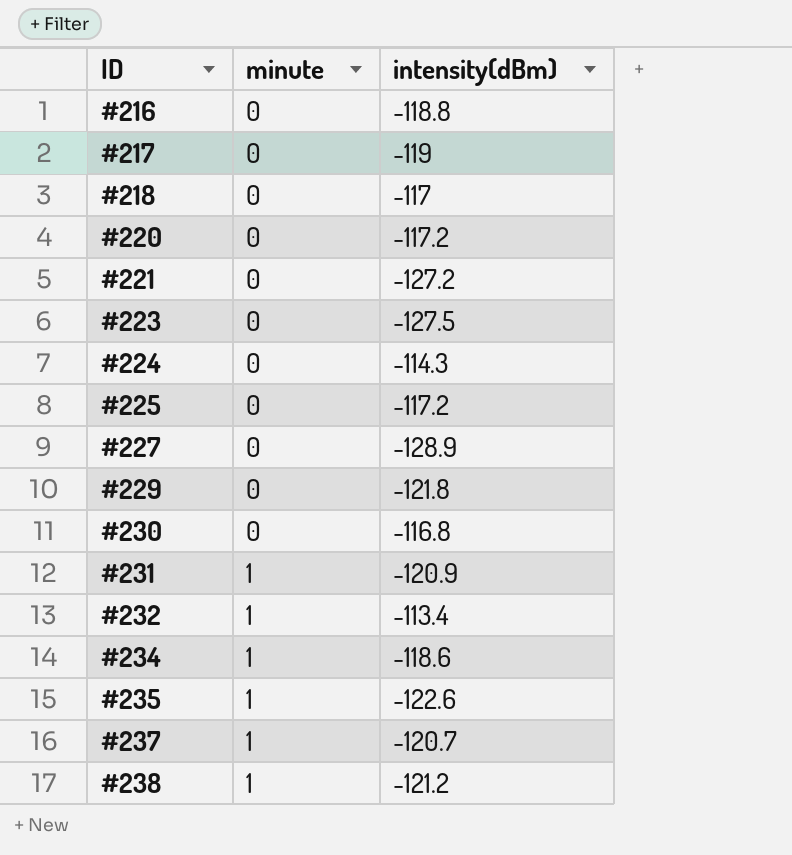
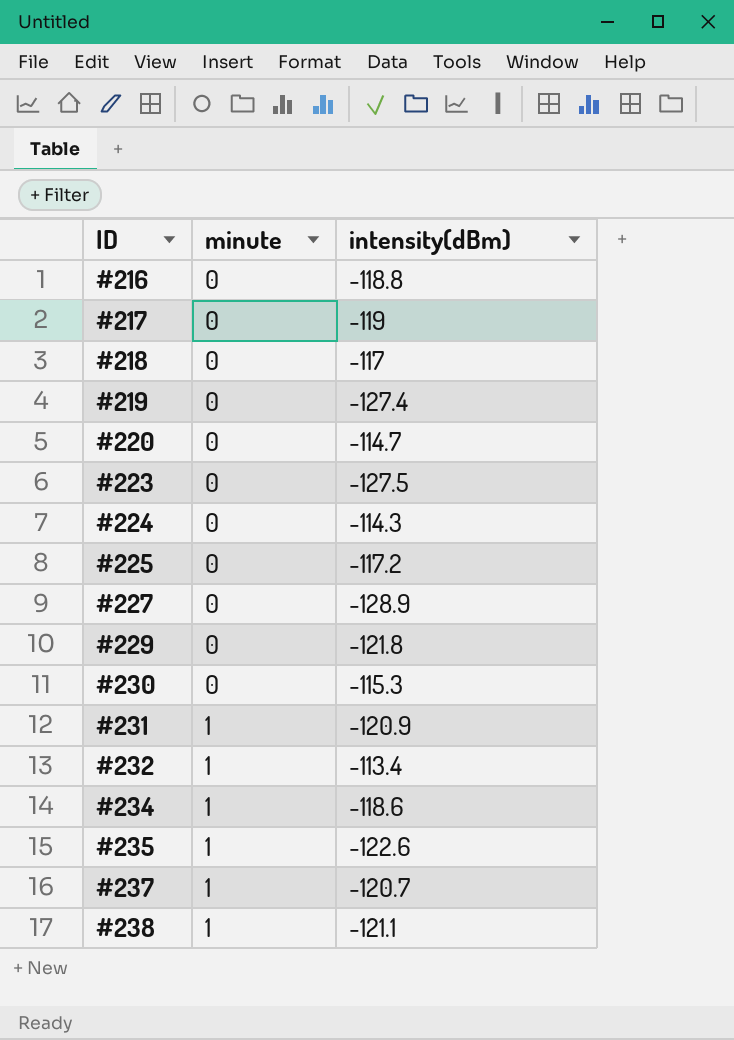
row #221: 0 | -127.2 -> none
row #219: none -> 0 | -127.4
#220 | intensity(dBm): -117.2 -> -114.7
#230 | intensity(dBm): -116.8 -> -115.3
#238 | intensity(dBm): -121.2 -> -121.1

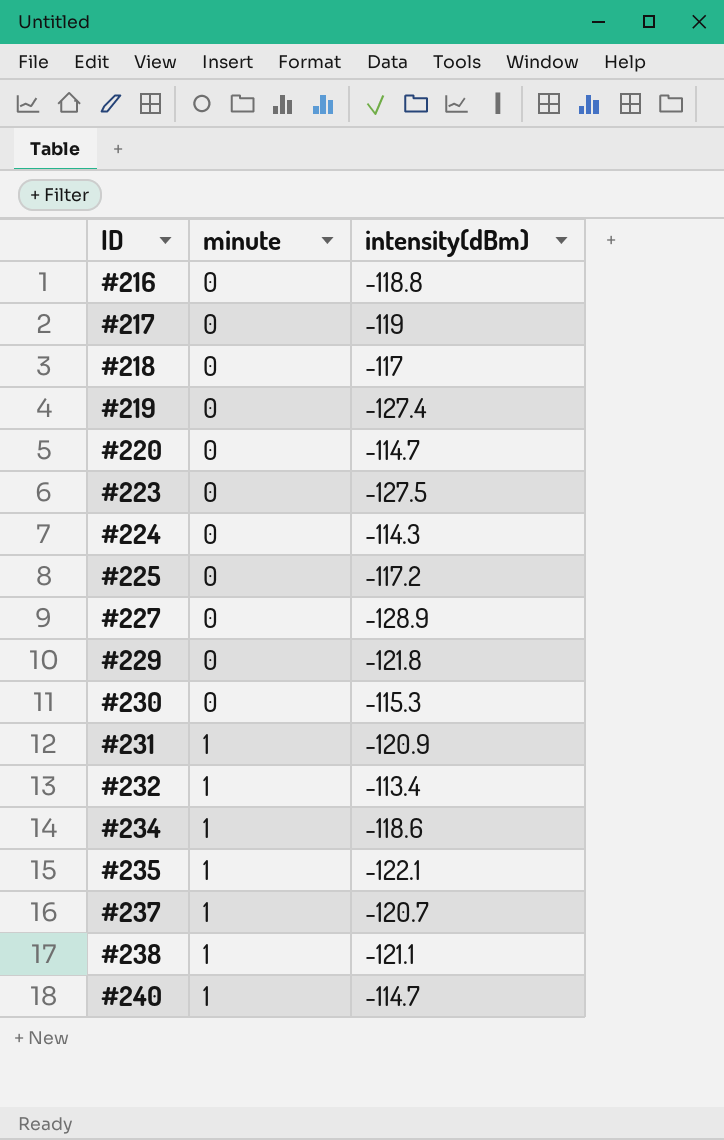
#235 | intensity(dBm): -122.6 -> -122.1
row #240: none -> 1 | -114.7

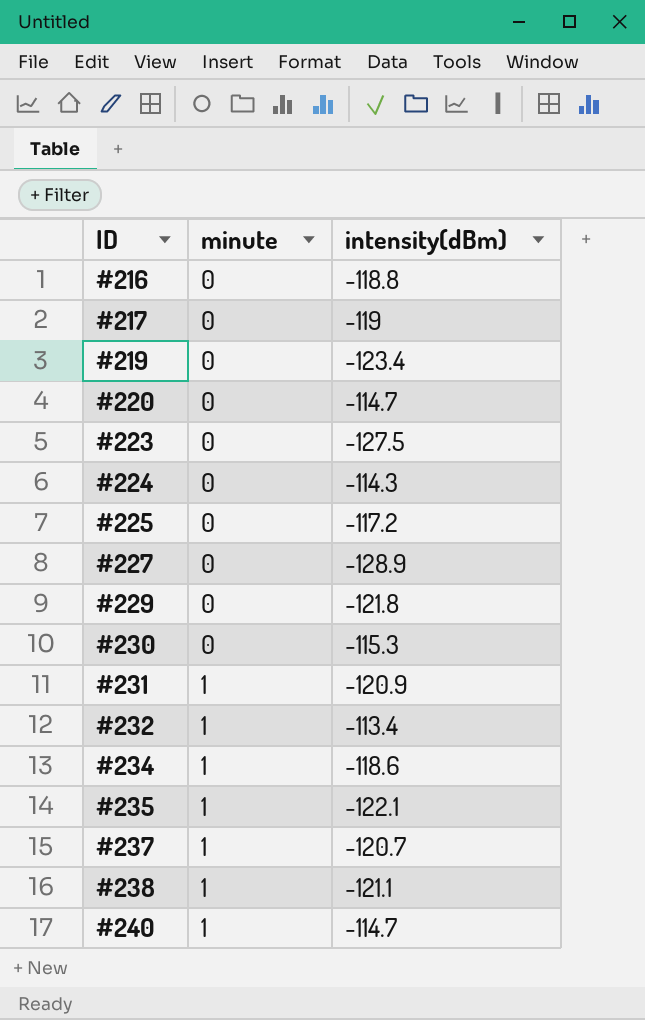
row #218: 0 | -117 -> none
#219 | intensity(dBm): -127.4 -> -123.4

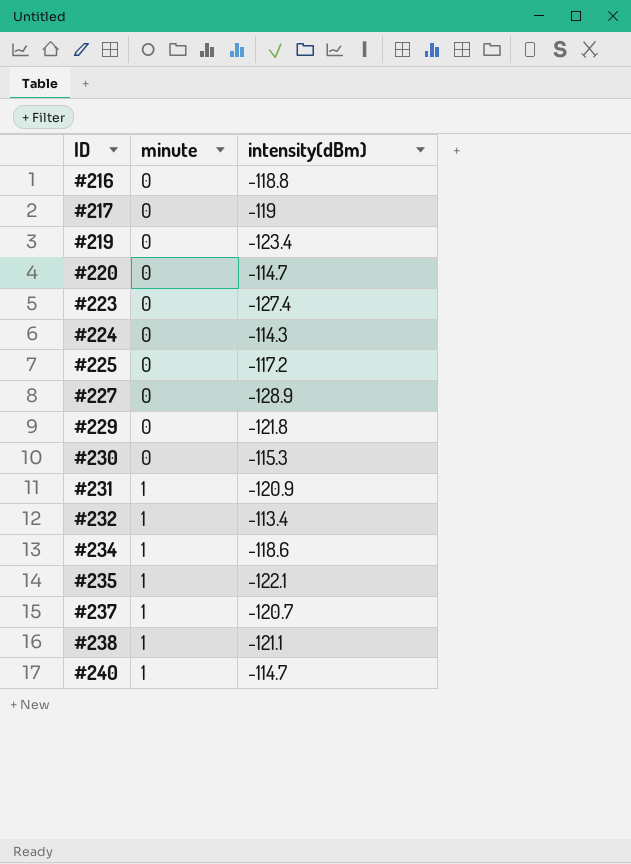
#223 | intensity(dBm): -127.5 -> -127.4

